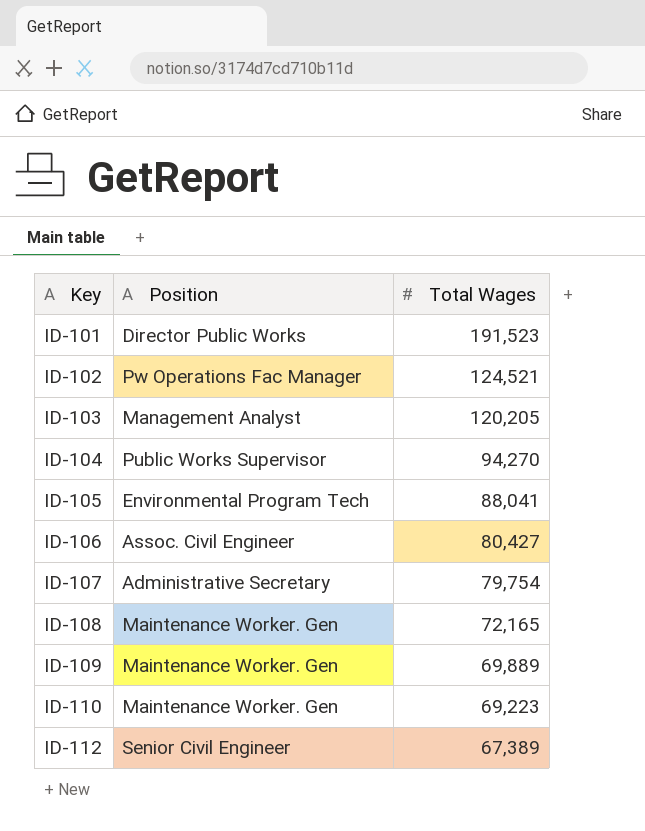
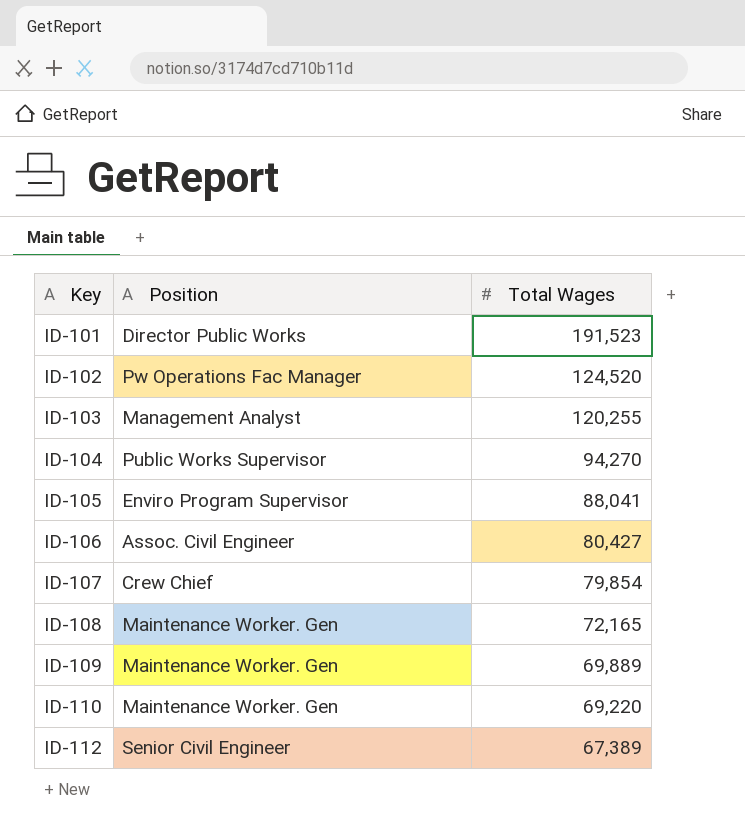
ID-102 | Total Wages: 124,521 -> 124,520
ID-103 | Total Wages: 120,205 -> 120,255
ID-105 | Position: Environmental Program Tech -> Enviro Program Supervisor
ID-107 | Position: Administrative Secretary -> Crew Chief
ID-107 | Total Wages: 79,754 -> 79,854
ID-110 | Total Wages: 69,223 -> 69,220

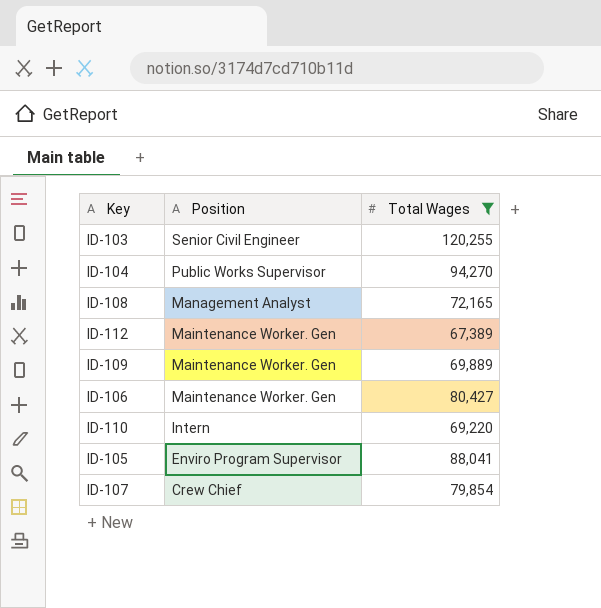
filter: none -> Total Wages <= 120,255
row order: Key ascending -> Position descending
ID-103 | Position: Management Analyst -> Senior Civil Engineer
ID-108 | Position: Maintenance Worker. Gen -> Management Analyst
ID-112 | Position: Senior Civil Engineer -> Maintenance Worker. Gen
ID-106 | Position: Assoc. Civil Engineer -> Maintenance Worker. Gen
ID-110 | Position: Maintenance Worker. Gen -> Intern

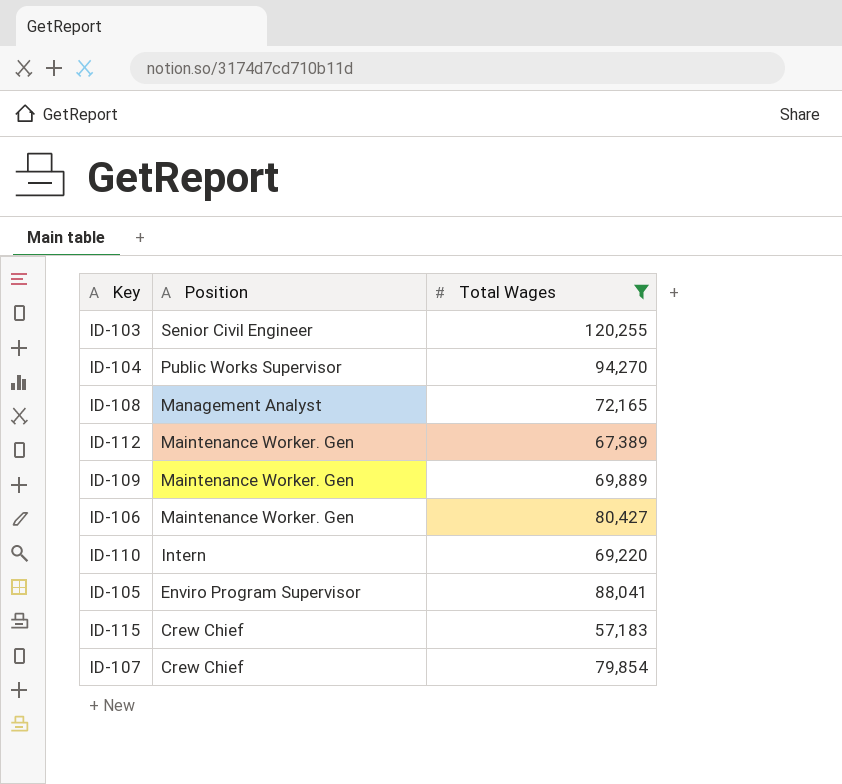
row ID-115: none -> Crew Chief | 57,183

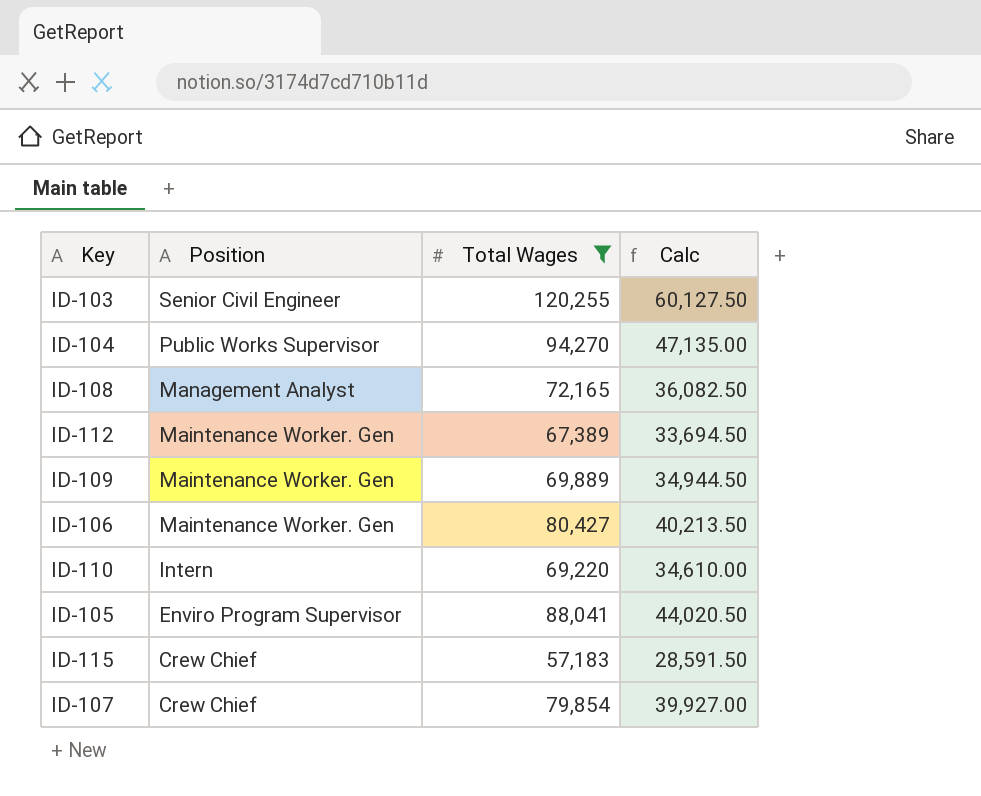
column Calc | formula: none -> [Total Wages] * 0.5

